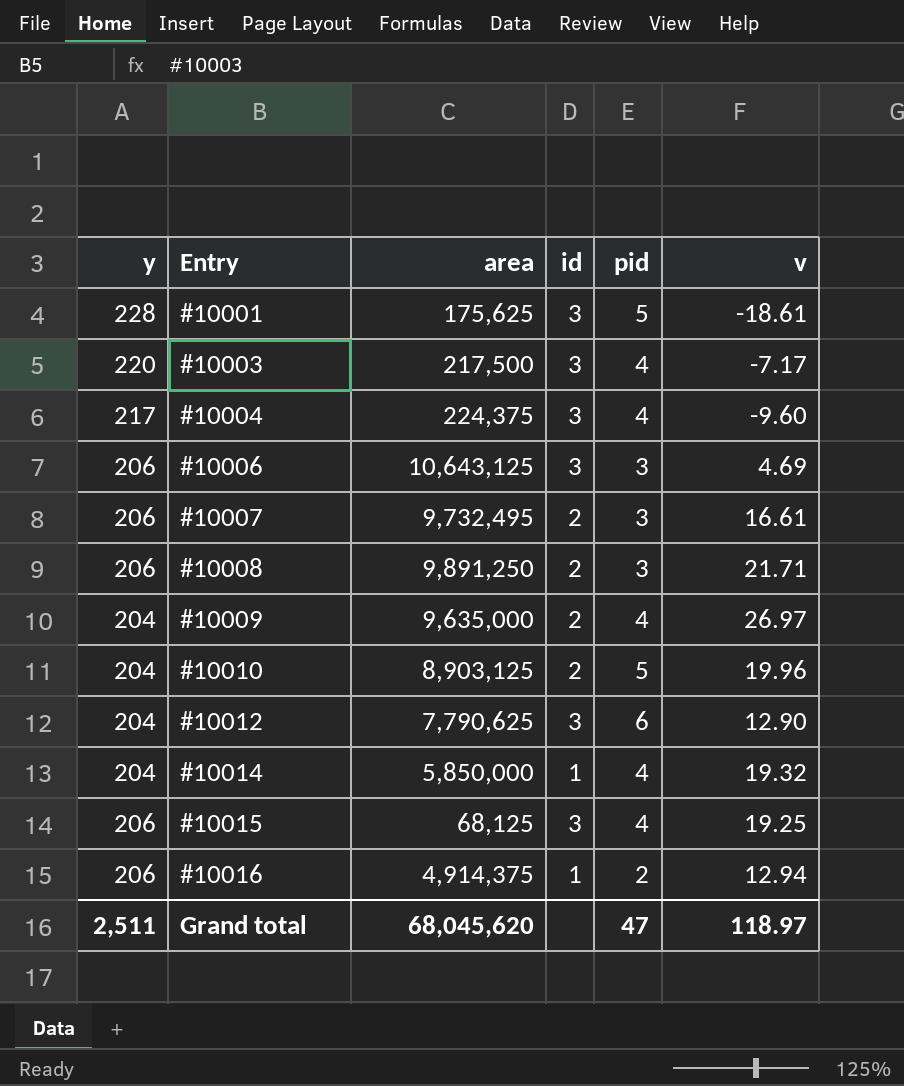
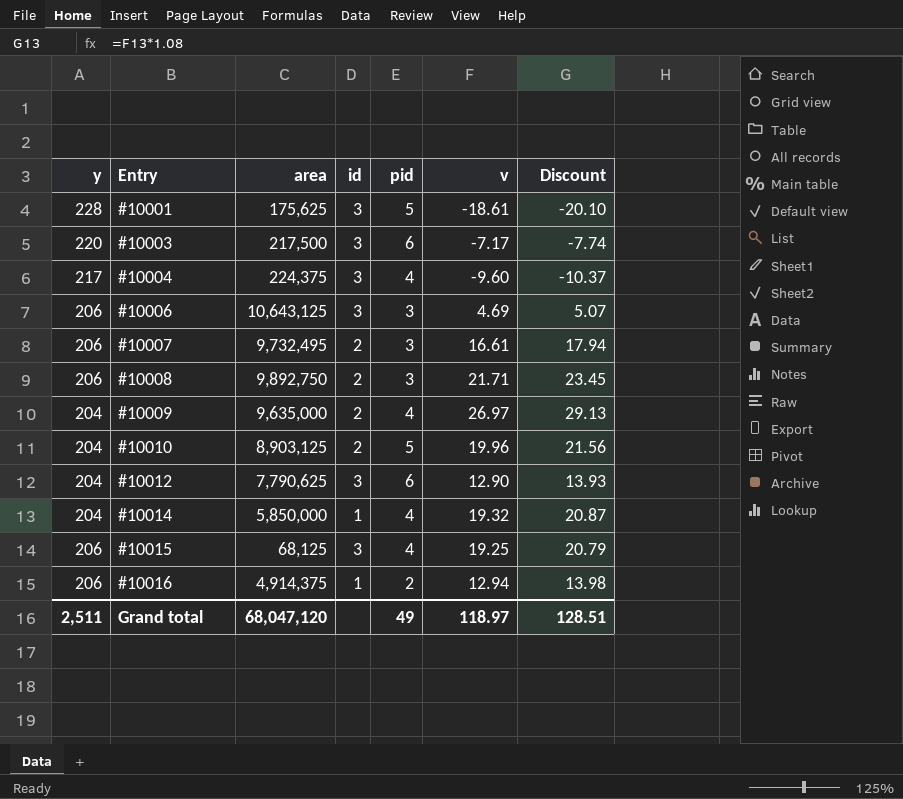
column Discount | formula: none -> [v] * 1.08
#10003 | pid: 4 -> 6
#10008 | area: 9,891,250 -> 9,892,750
Grand total | area: 68,045,620 -> 68,047,120
Grand total | pid: 47 -> 49

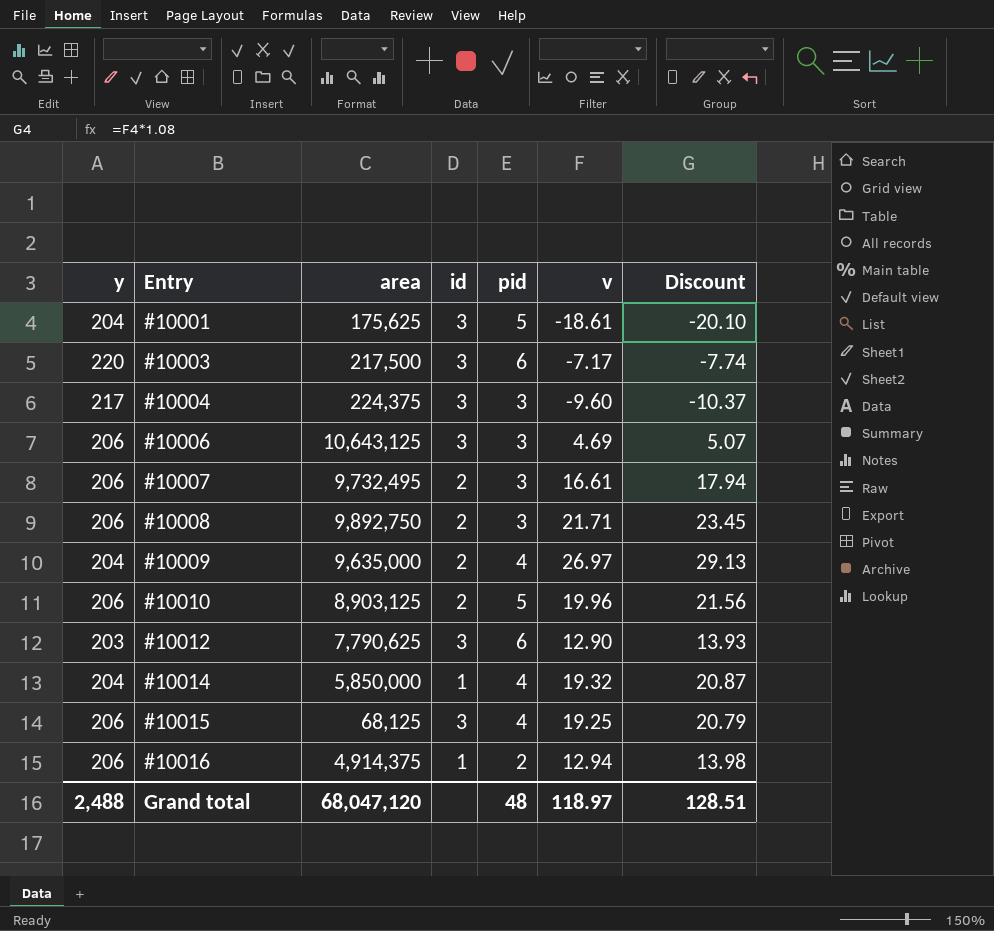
#10001 | y: 228 -> 204
#10004 | pid: 4 -> 3
#10010 | y: 204 -> 206
#10012 | y: 204 -> 203
Grand total | y: 2,511 -> 2,488
Grand total | pid: 49 -> 48

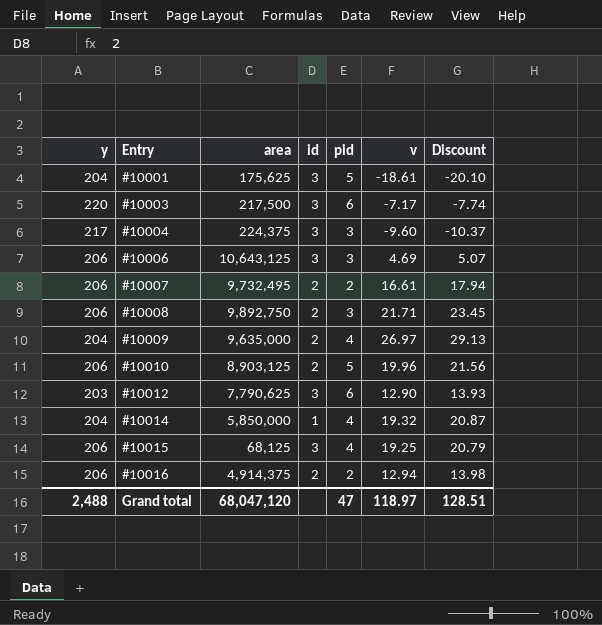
#10007 | pid: 3 -> 2
#10016 | id: 1 -> 2
Grand total | pid: 48 -> 47

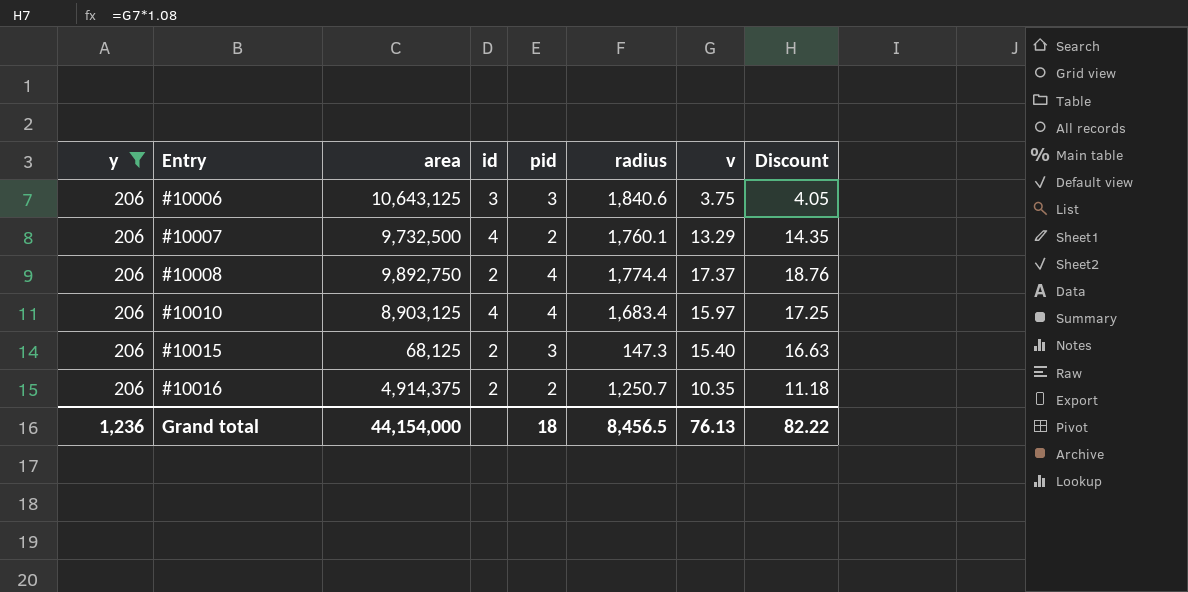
filter: none -> y = 206
column radius | position: none -> 6
#10006 | v: 4.69 -> 3.75
#10006 | Discount: 5.07 -> 4.05
#10007 | area: 9,732,495 -> 9,732,500
#10007 | id: 2 -> 4
#10007 | v: 16.61 -> 13.29
#10007 | Discount: 17.94 -> 14.35
#10008 | pid: 3 -> 4
#10008 | v: 21.71 -> 17.37
#10008 | Discount: 23.45 -> 18.76
#10010 | id: 2 -> 4
#10010 | pid: 5 -> 4
#10010 | v: 19.96 -> 15.97
#10010 | Discount: 21.56 -> 17.25
#10015 | id: 3 -> 2
#10015 | pid: 4 -> 3
#10015 | v: 19.25 -> 15.40
#10015 | Discount: 20.79 -> 16.63
#10016 | v: 12.94 -> 10.35
#10016 | Discount: 13.98 -> 11.18
Grand total | y: 2,488 -> 1,236
Grand total | area: 68,047,120 -> 44,154,000
Grand total | pid: 47 -> 18
Grand total | v: 118.97 -> 76.13
Grand total | Discount: 128.51 -> 82.22

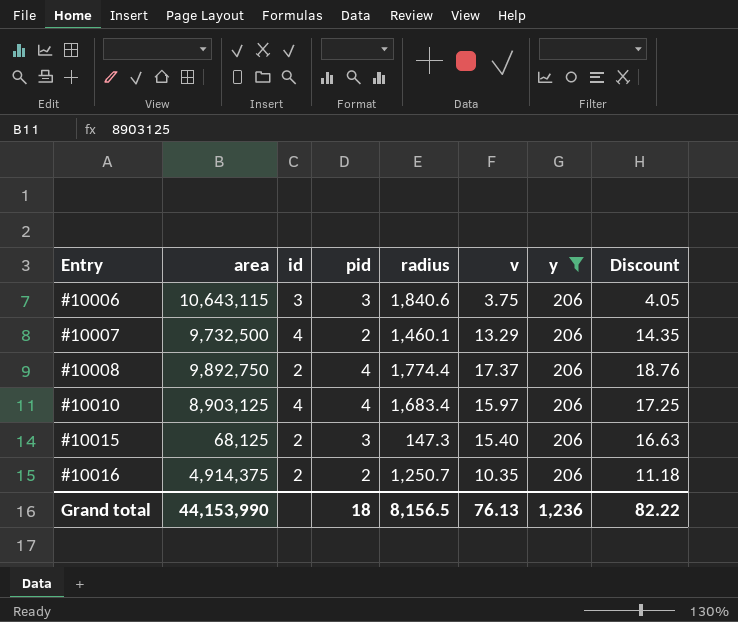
column y | position: 1 -> 7
#10006 | area: 10,643,125 -> 10,643,115
#10007 | radius: 1,760.1 -> 1,460.1
Grand total | area: 44,154,000 -> 44,153,990
Grand total | radius: 8,456.5 -> 8,156.5

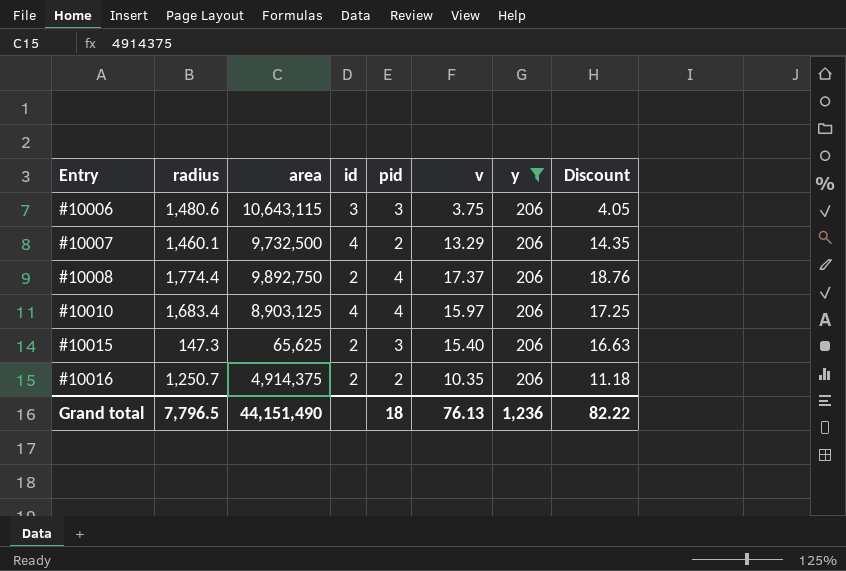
column radius | position: 5 -> 2
#10006 | radius: 1,840.6 -> 1,480.6
#10015 | area: 68,125 -> 65,625
Grand total | radius: 8,156.5 -> 7,796.5
Grand total | area: 44,153,990 -> 44,151,490

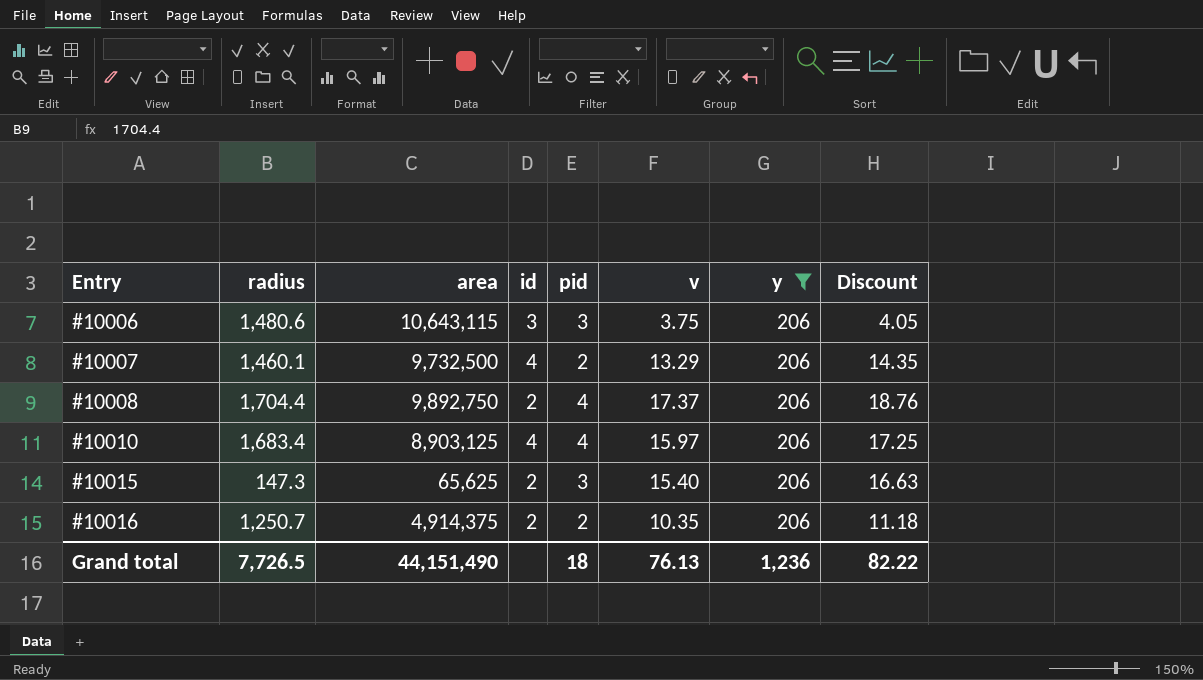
#10008 | radius: 1,774.4 -> 1,704.4
Grand total | radius: 7,796.5 -> 7,726.5

